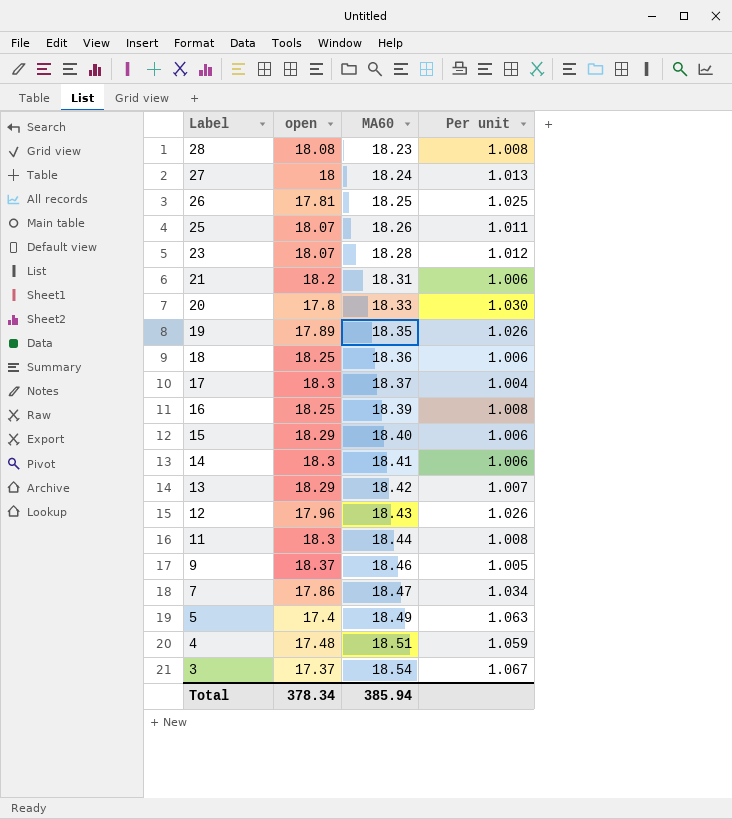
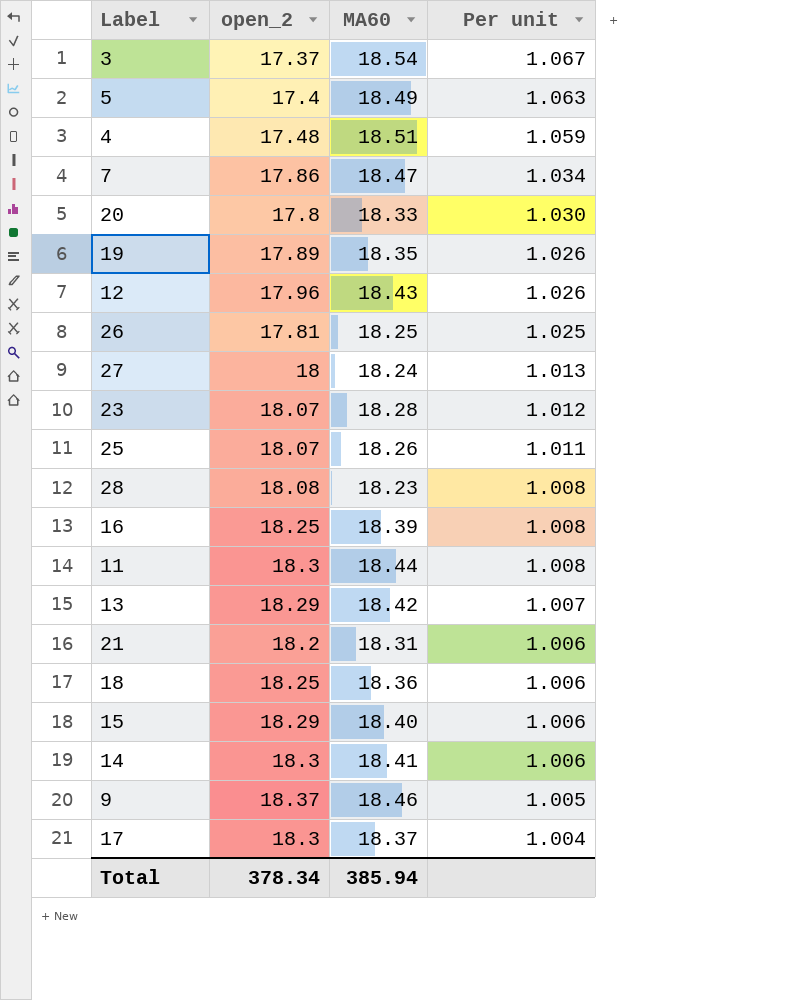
row order: Label descending -> Per unit descending
column name: open -> open_2

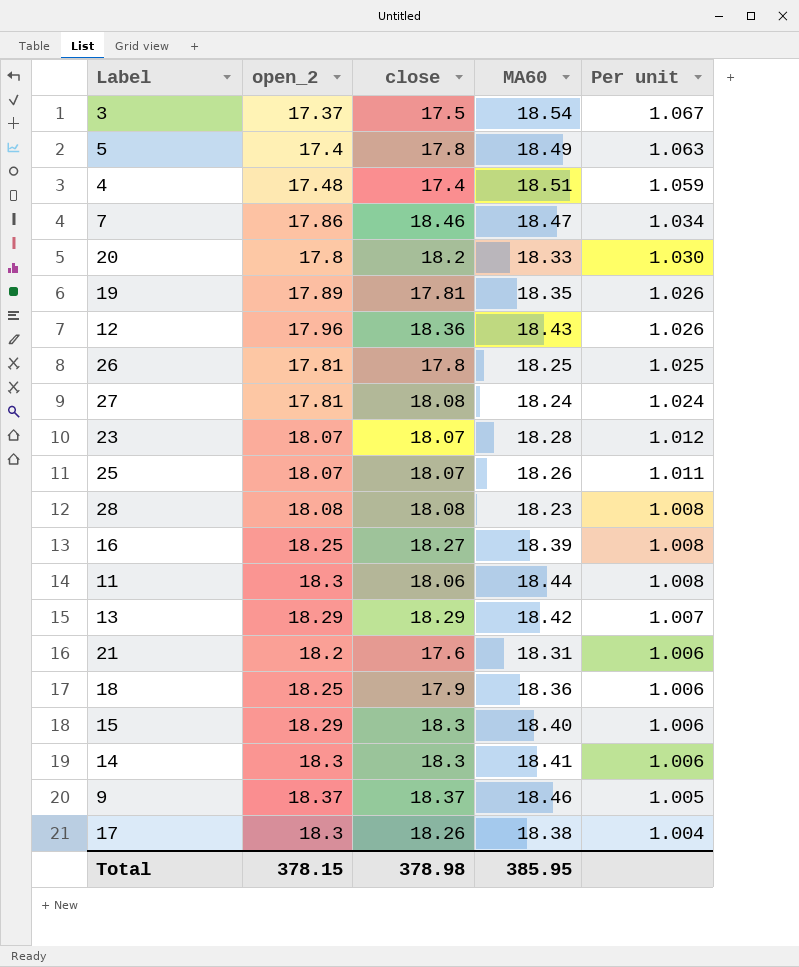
column close | position: none -> 3
27 | open_2: 18 -> 17.81
27 | Per unit: 1.013 -> 1.024
17 | MA60: 18.37 -> 18.38
Total | open_2: 378.34 -> 378.15
Total | MA60: 385.94 -> 385.95

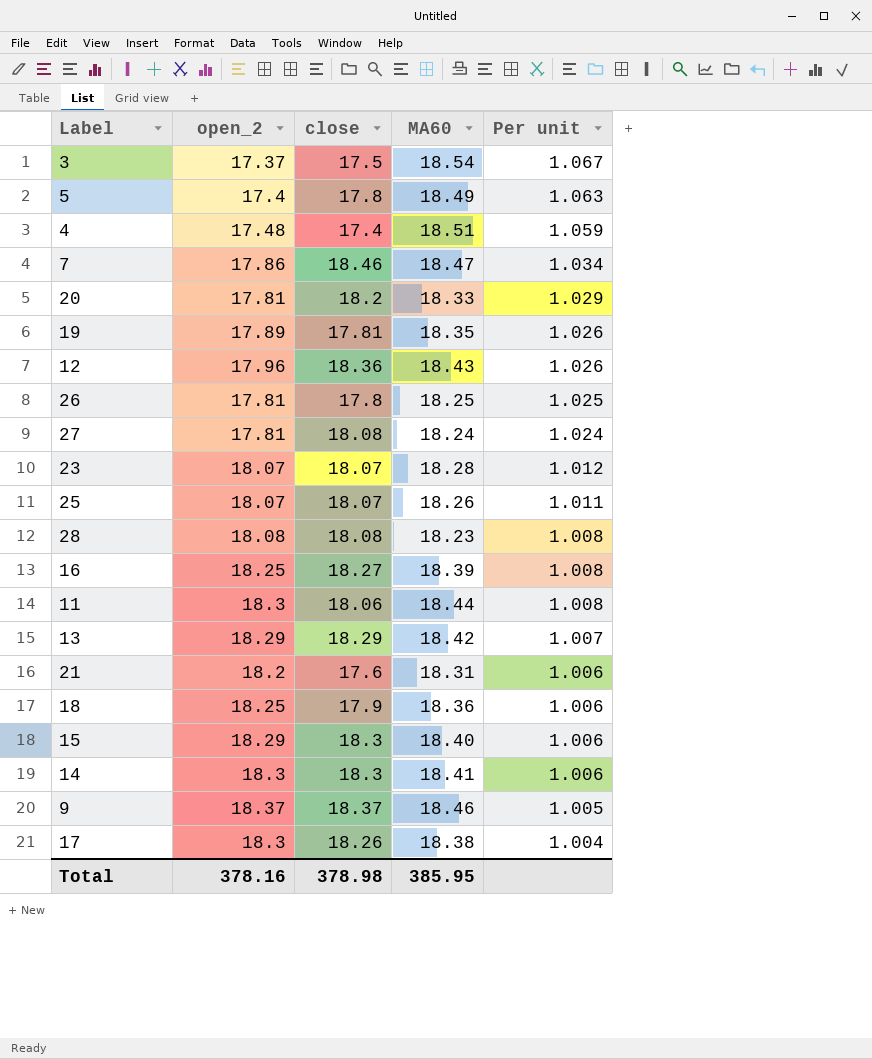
20 | open_2: 17.8 -> 17.81
20 | Per unit: 1.030 -> 1.029
Total | open_2: 378.15 -> 378.16

